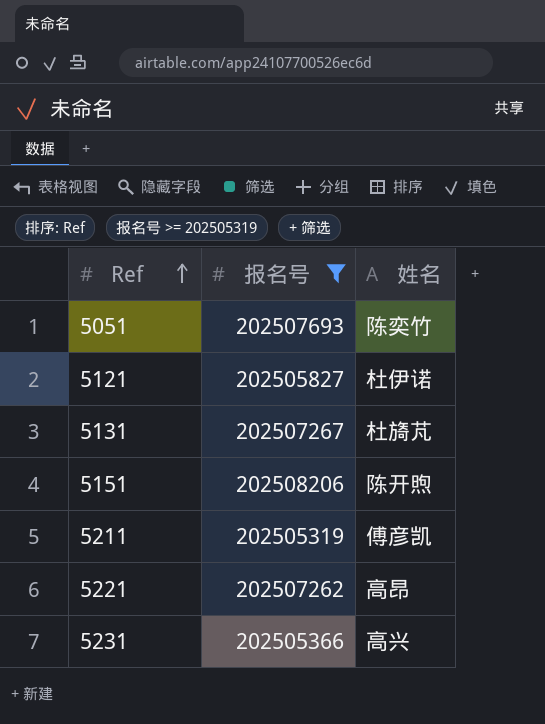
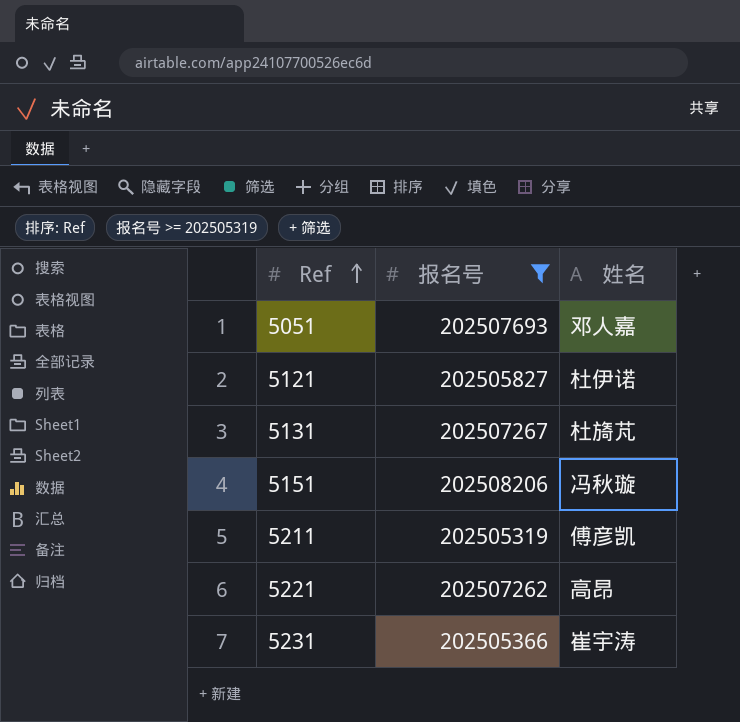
5051 | 姓名: 陈奕竹 -> 邓人嘉
5151 | 姓名: 陈开煦 -> 冯秋璇
5231 | 姓名: 高兴 -> 崔宇涛

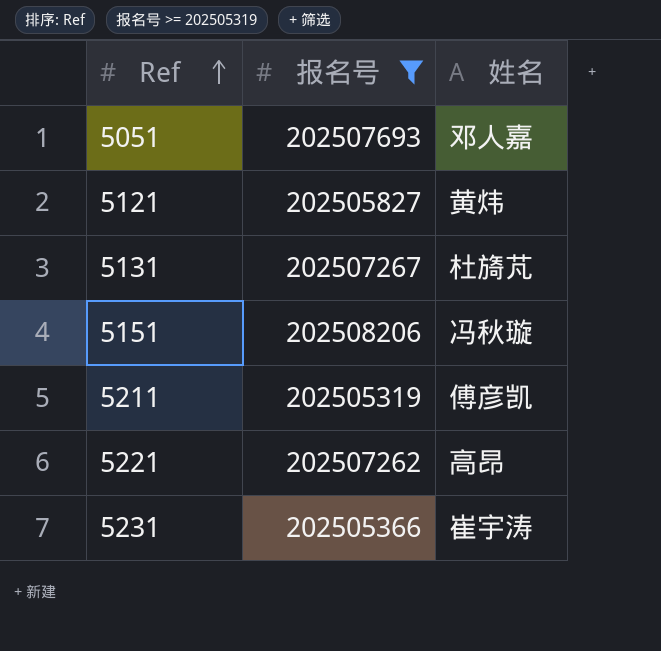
5121 | 姓名: 杜伊诺 -> 黄炜

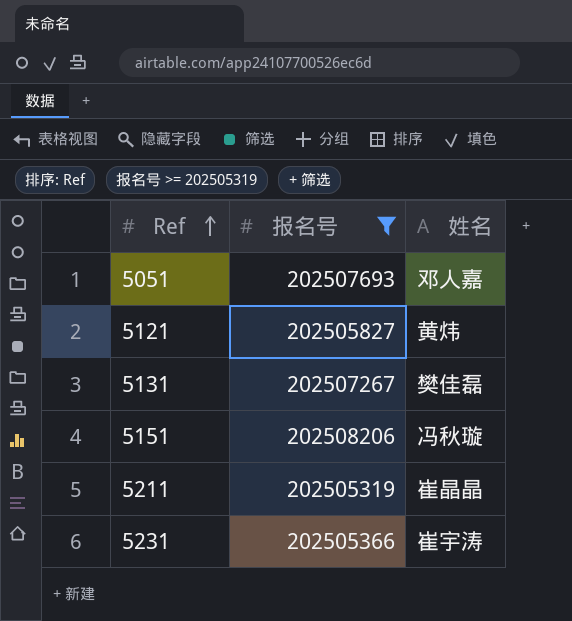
row 5221: 202507262 | 高昂 -> none
5131 | 姓名: 杜旖芃 -> 樊佳磊
5211 | 姓名: 傅彦凯 -> 崔晶晶

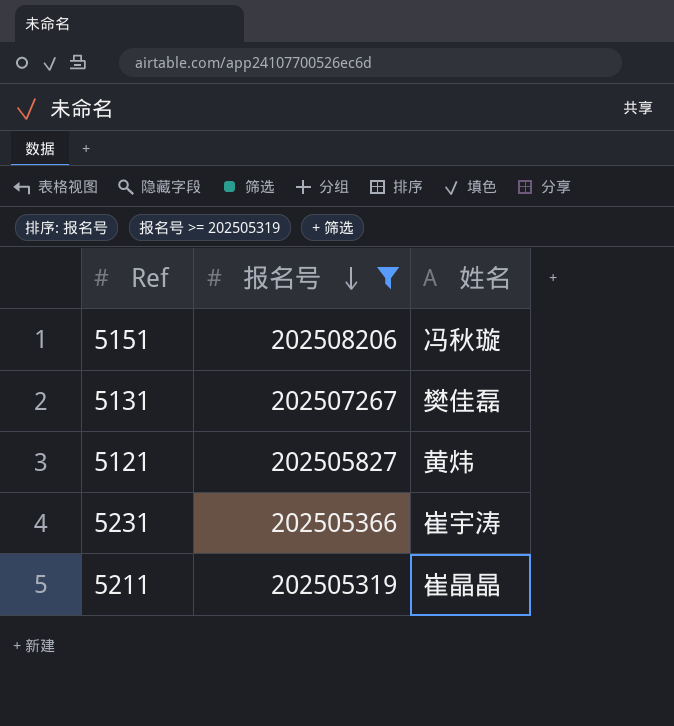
row order: Ref ascending -> 报名号 descending
row 5051: 202507693 | 邓人嘉 -> none

